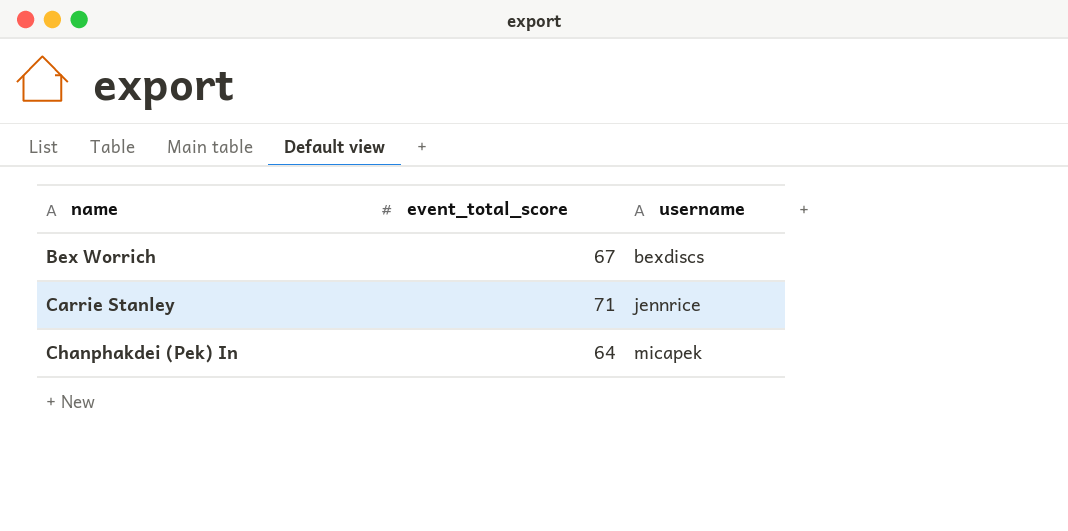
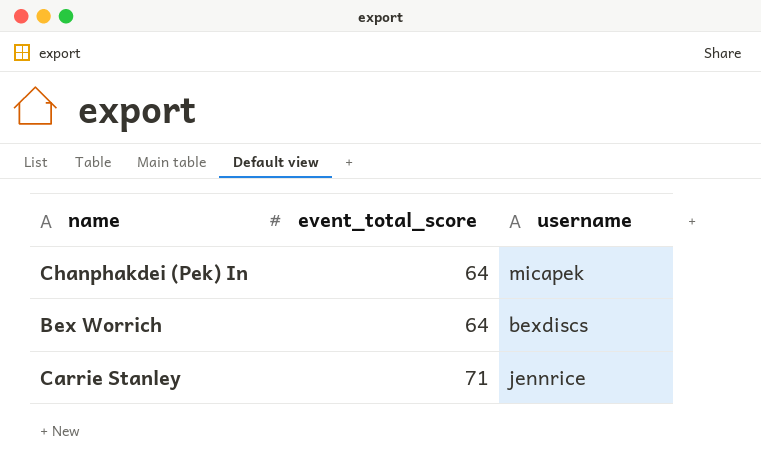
row order: name ascending -> event_total_score ascending
Bex Worrich | event_total_score: 67 -> 64

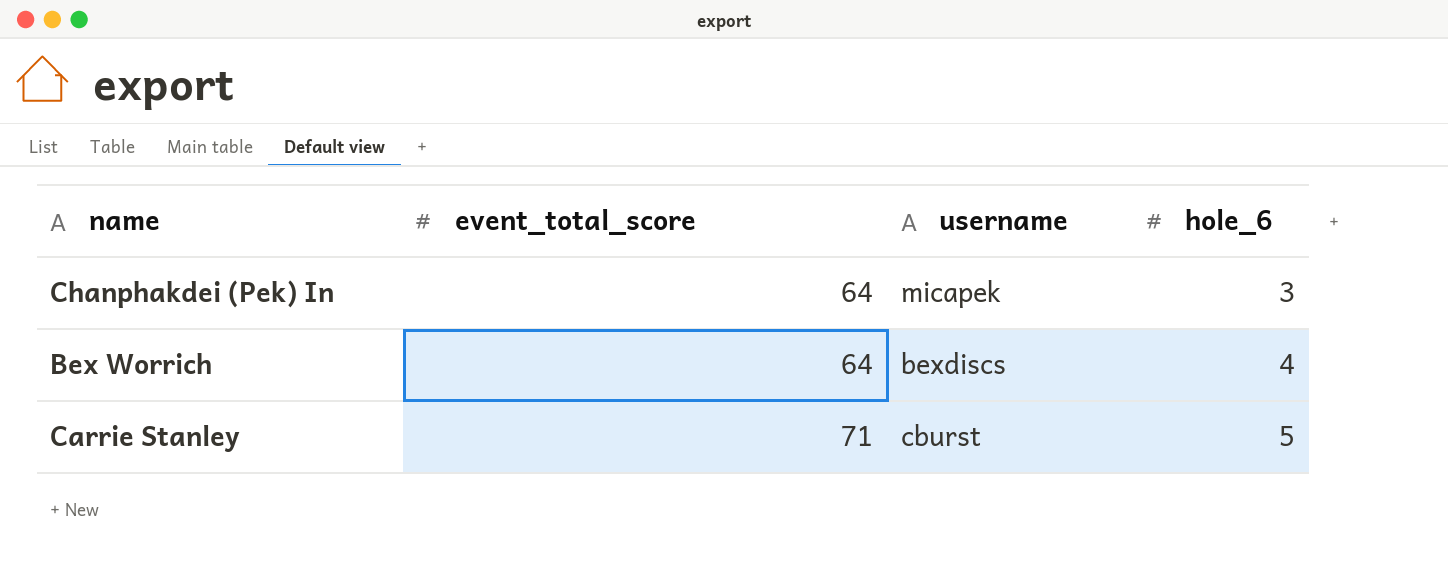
column hole_6 | position: none -> 4
Carrie Stanley | username: jennrice -> cburst

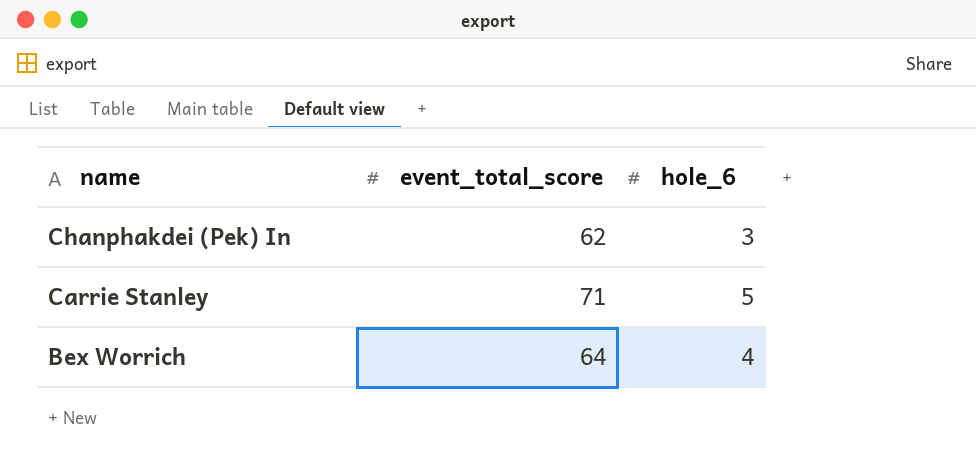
row order: event_total_score ascending -> name descending
column username | position: 3 -> none
Chanphakdei (Pek) In | event_total_score: 64 -> 62

